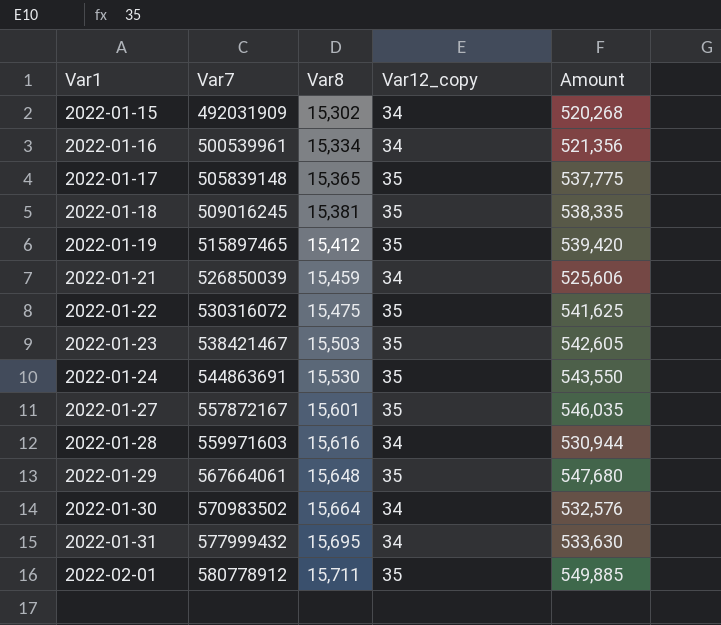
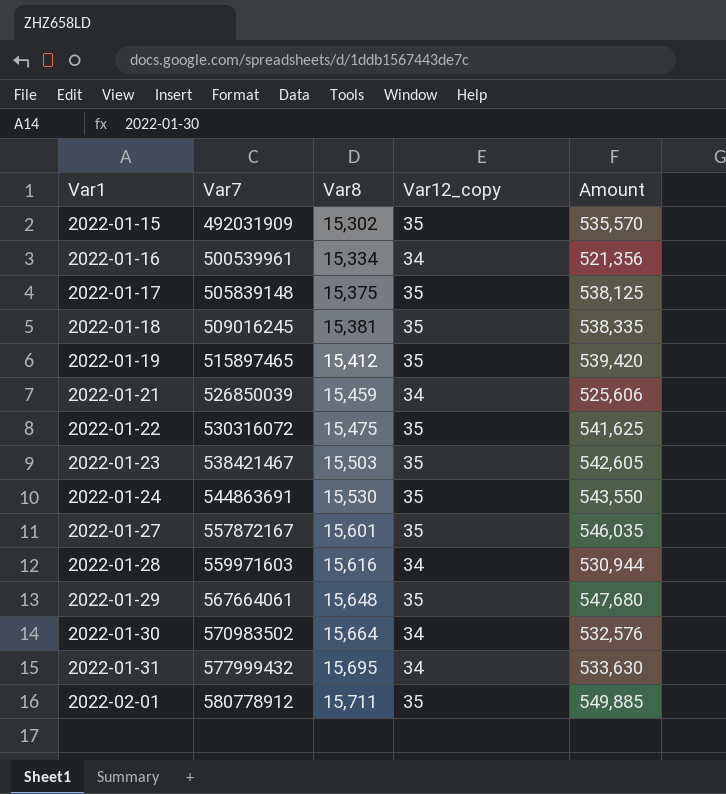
2022-01-15 | Var12_copy: 34 -> 35
2022-01-15 | Amount: 520,268 -> 535,570
2022-01-17 | Var8: 15,365 -> 15,375
2022-01-17 | Amount: 537,775 -> 538,125

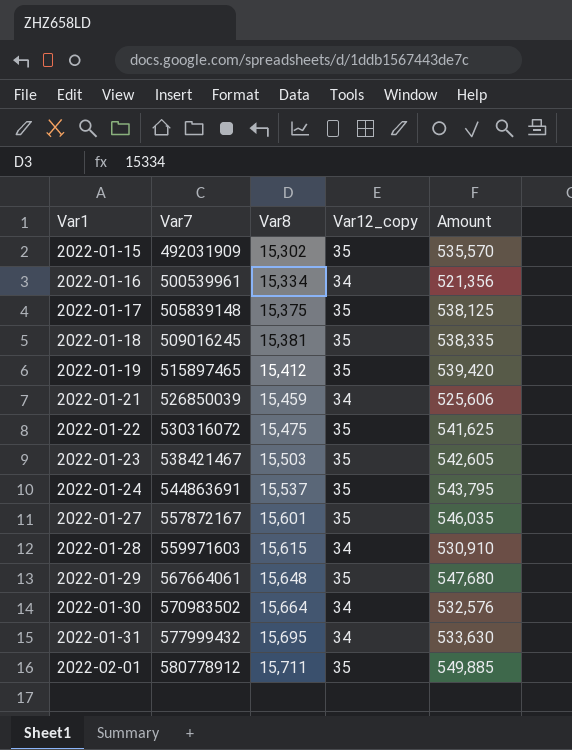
2022-01-24 | Var8: 15,530 -> 15,537
2022-01-24 | Amount: 543,550 -> 543,795
2022-01-28 | Var8: 15,616 -> 15,615
2022-01-28 | Amount: 530,944 -> 530,910

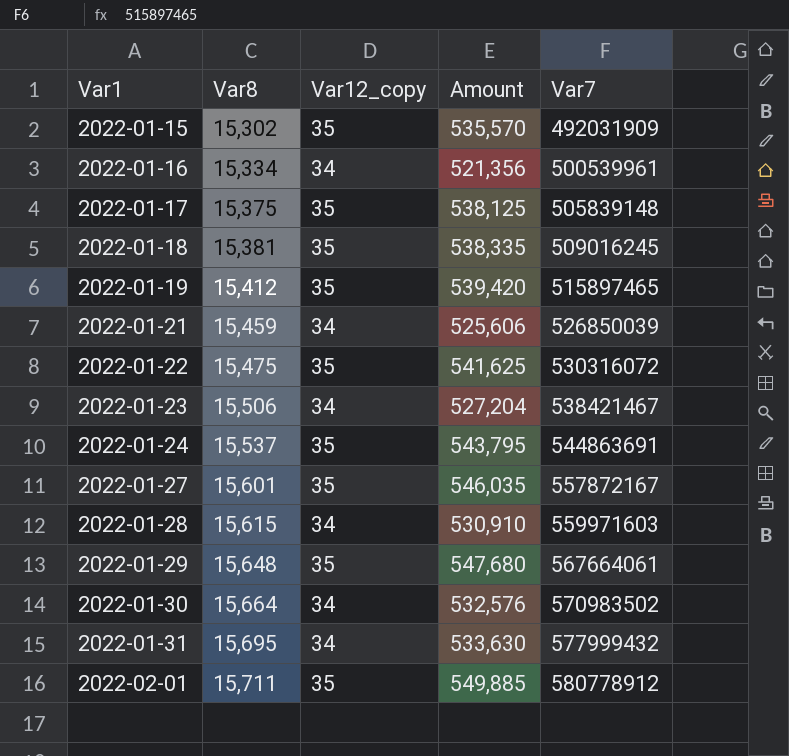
column Var7 | position: 2 -> 5
2022-01-23 | Var8: 15,503 -> 15,506
2022-01-23 | Var12_copy: 35 -> 34
2022-01-23 | Amount: 542,605 -> 527,204

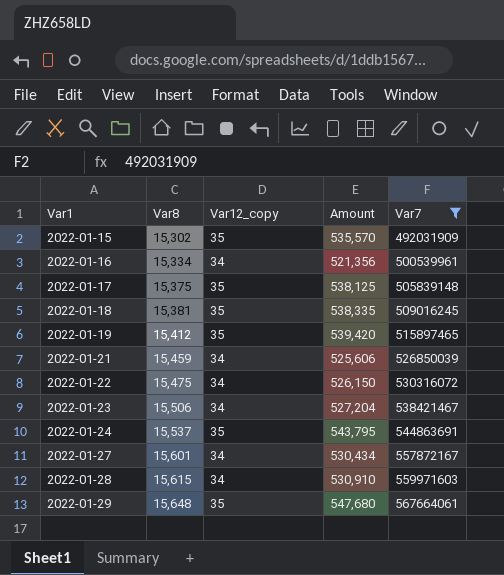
filter: none -> Var7 <= 567664061
2022-01-22 | Var12_copy: 35 -> 34
2022-01-22 | Amount: 541,625 -> 526,150
2022-01-27 | Var12_copy: 35 -> 34
2022-01-27 | Amount: 546,035 -> 530,434

